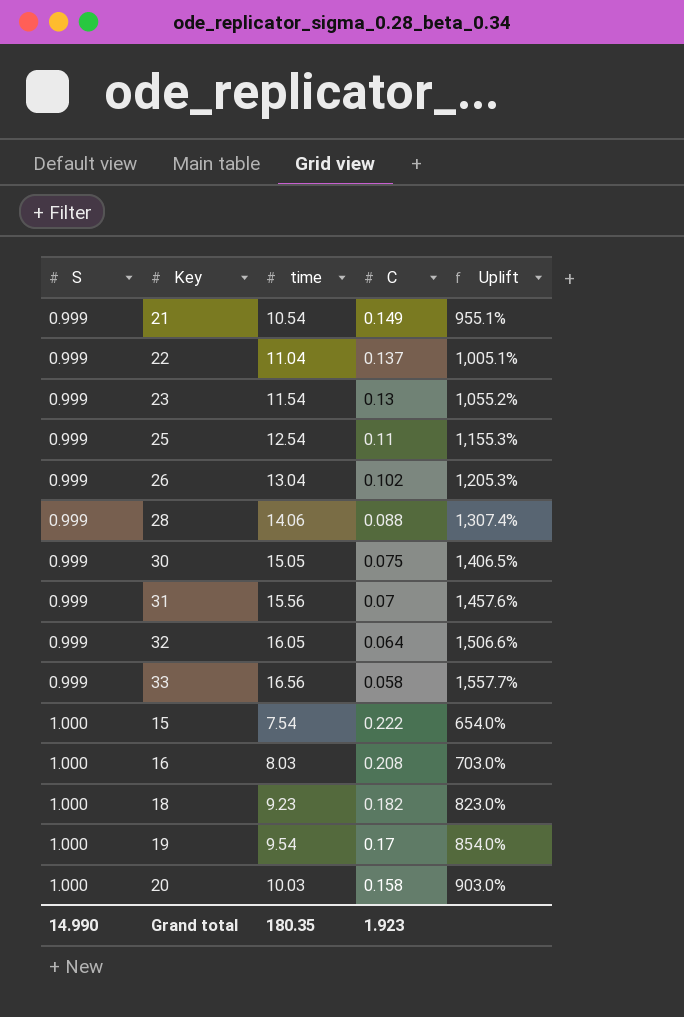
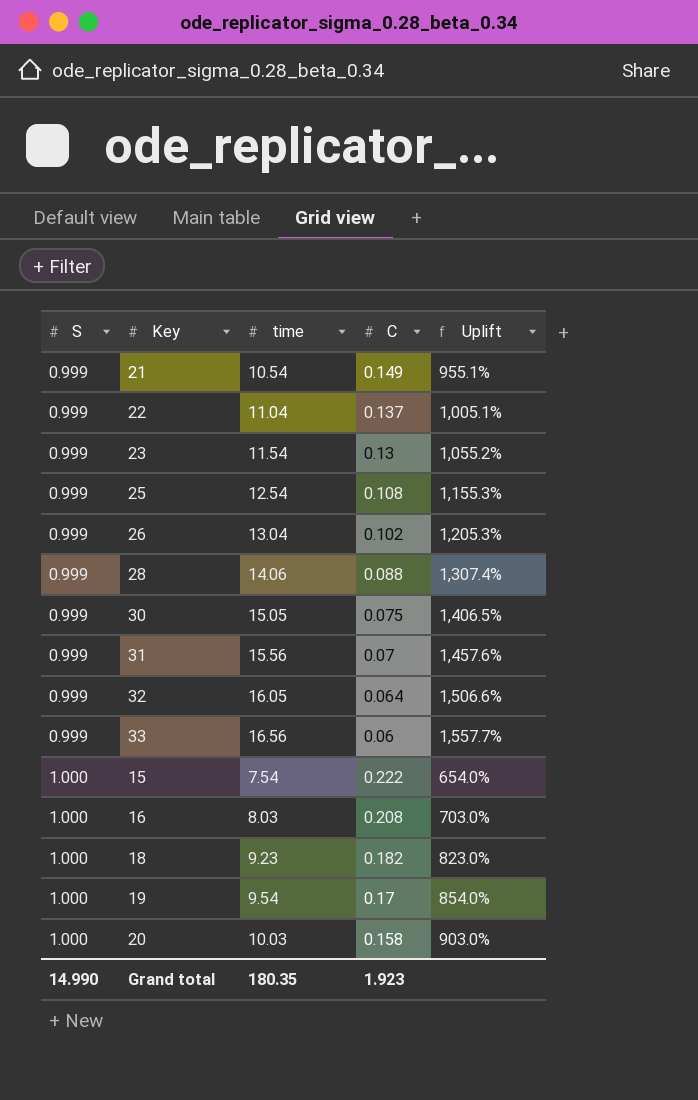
25 | C: 0.11 -> 0.108
33 | C: 0.058 -> 0.06

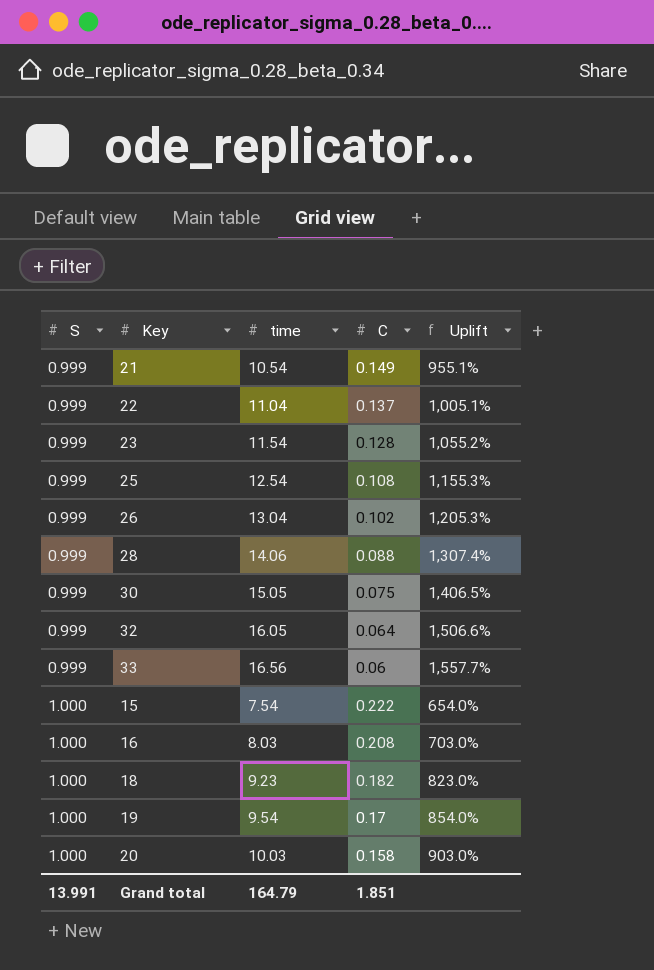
row 31: 0.999 | 15.56 | 0.07 | 1,457.6% -> none
23 | C: 0.13 -> 0.128
Grand total | S: 14.990 -> 13.991
Grand total | time: 180.35 -> 164.79
Grand total | C: 1.923 -> 1.851

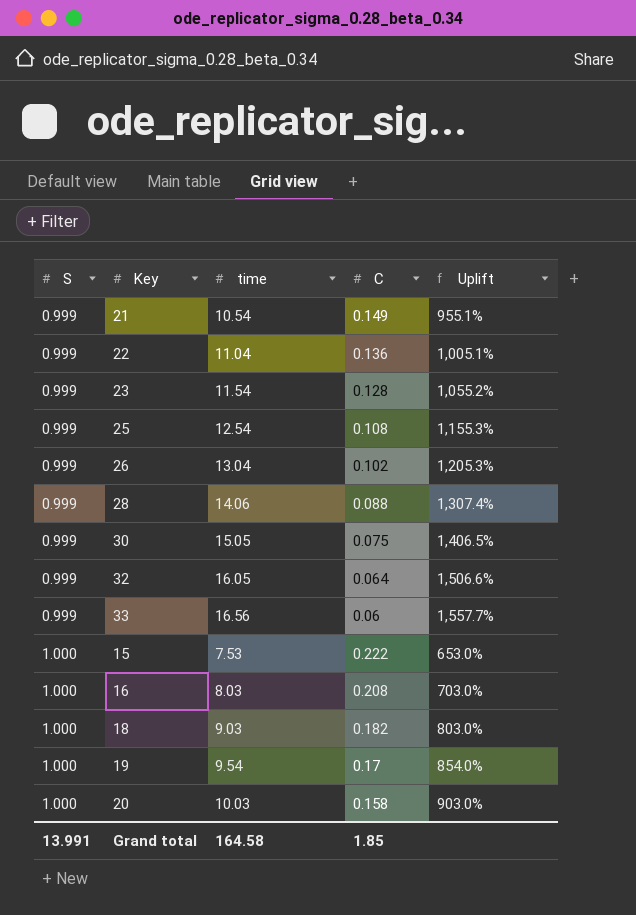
22 | C: 0.137 -> 0.136
15 | time: 7.54 -> 7.53
15 | Uplift: 654.0% -> 653.0%
18 | time: 9.23 -> 9.03
18 | Uplift: 823.0% -> 803.0%
Grand total | time: 164.79 -> 164.58
Grand total | C: 1.851 -> 1.85

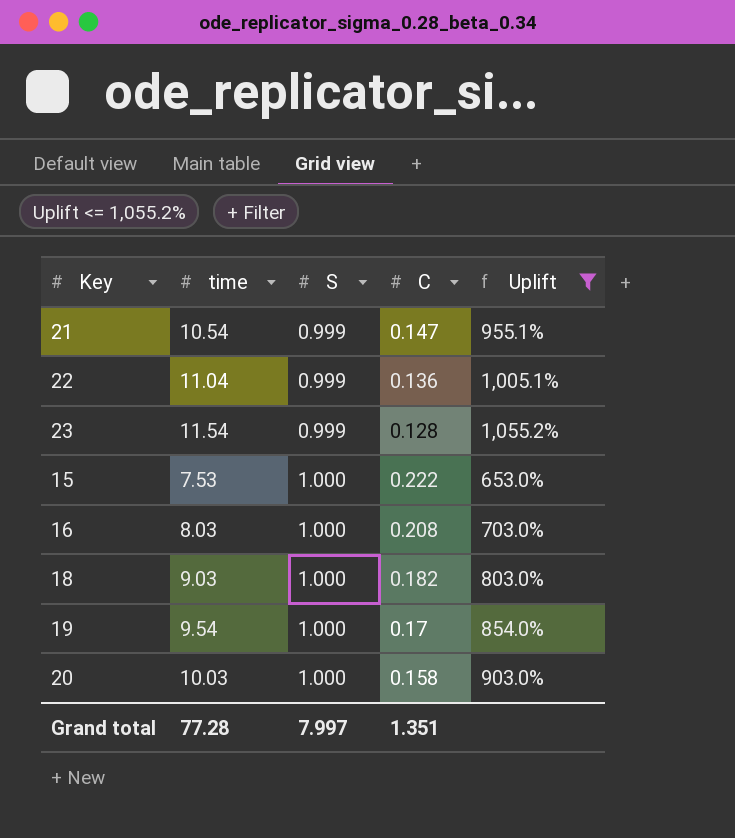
filter: none -> Uplift <= 1,055.2%
column S | position: 1 -> 3
21 | C: 0.149 -> 0.147
Grand total | time: 164.58 -> 77.28
Grand total | S: 13.991 -> 7.997
Grand total | C: 1.85 -> 1.351

